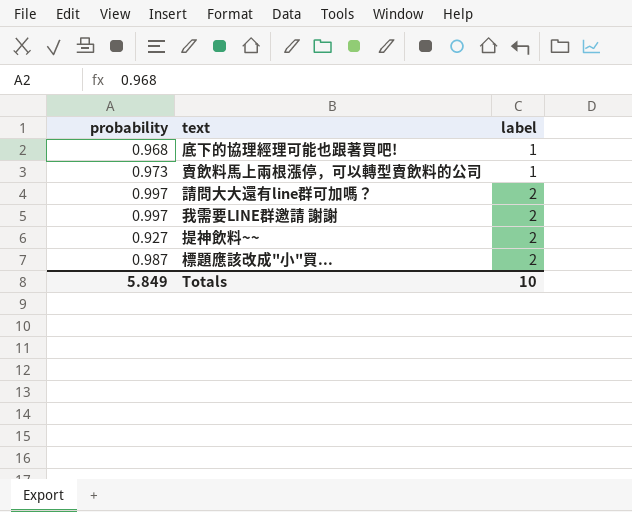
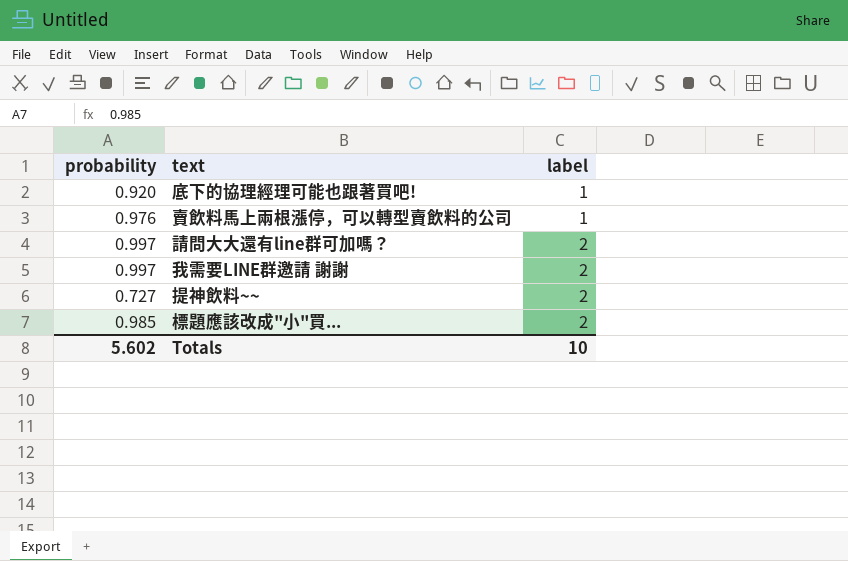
底下的協理經理可能也跟著買吧! | probability: 0.968 -> 0.920
賣飲料馬上兩根漲停，可以轉型賣飲料的公司 | probability: 0.973 -> 0.976
提神飲料~~ | probability: 0.927 -> 0.727
標題應該改成"小"買... | probability: 0.987 -> 0.985
Totals | probability: 5.849 -> 5.602

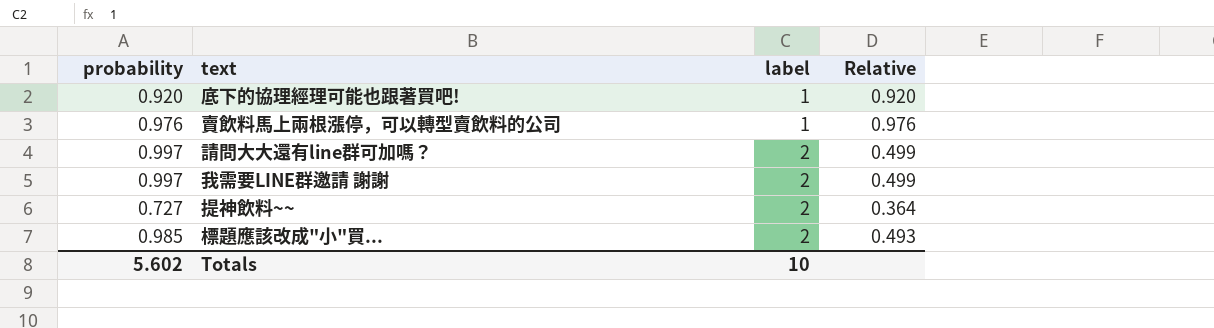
column Relative | formula: none -> [probability] / [label]

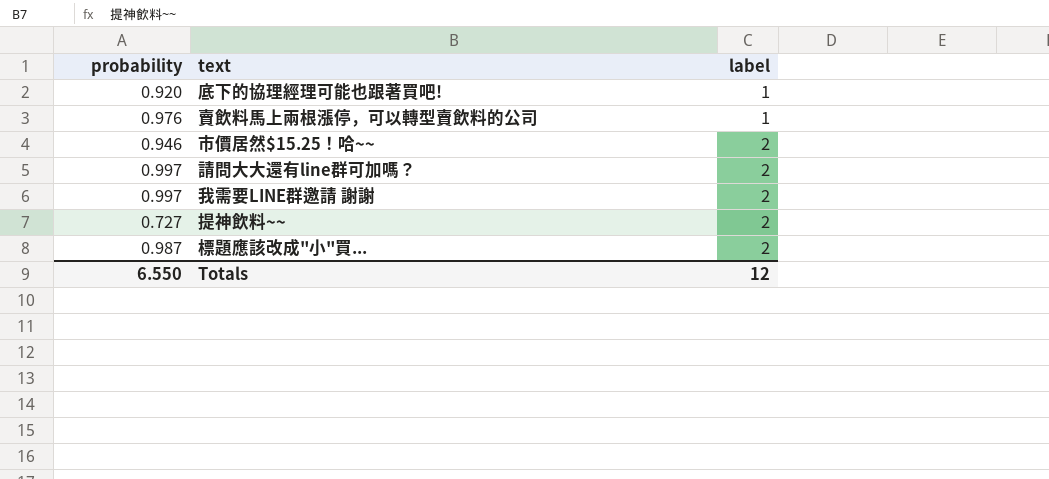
column Relative | formula: [probability] / [label] -> none
row 市價居然$15.25！哈~~: none -> 0.946 | 2
標題應該改成"小"買... | probability: 0.985 -> 0.987
Totals | probability: 5.602 -> 6.550
Totals | label: 10 -> 12

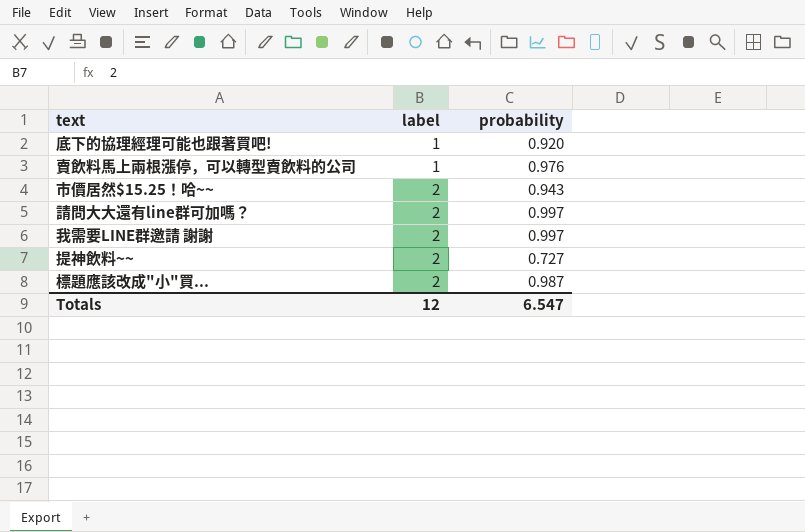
column probability | position: 1 -> 3
市價居然$15.25！哈~~ | probability: 0.946 -> 0.943
Totals | probability: 6.550 -> 6.547

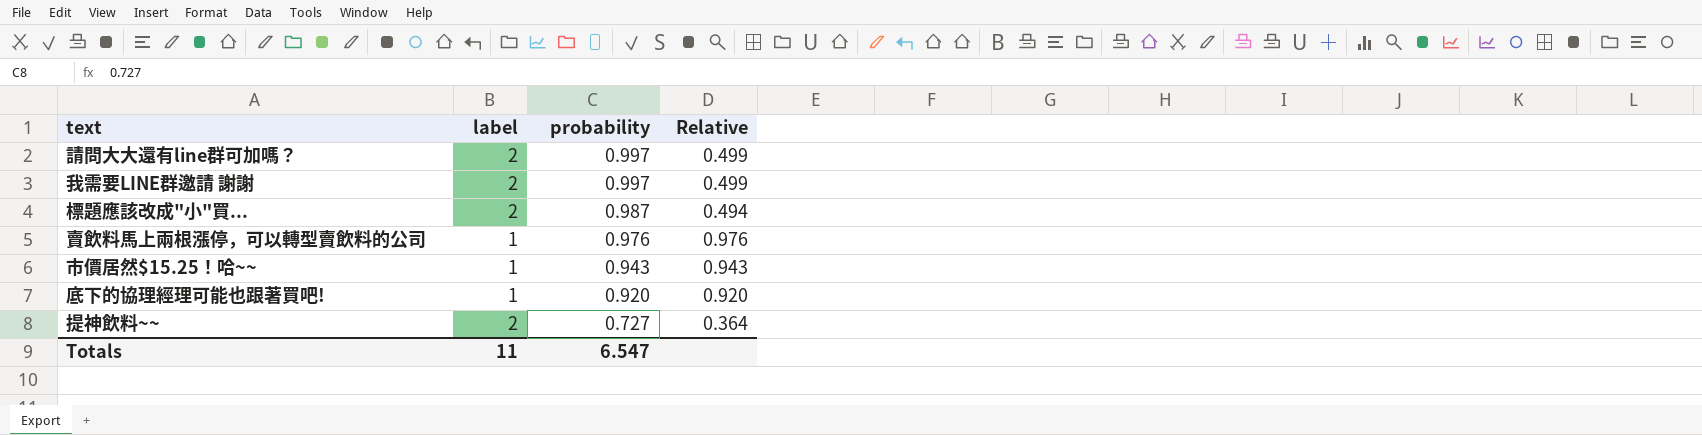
row order: label ascending -> probability descending
column Relative | formula: none -> [probability] / [label]
市價居然$15.25！哈~~ | label: 2 -> 1
Totals | label: 12 -> 11

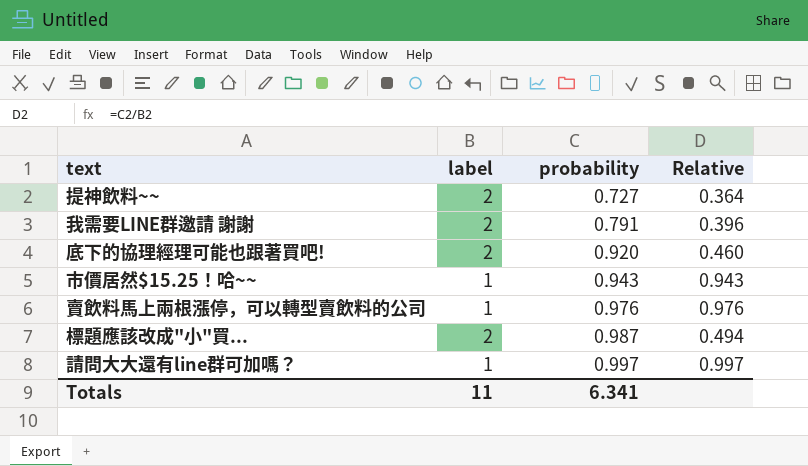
row order: probability descending -> probability ascending
我需要LINE群邀請 謝謝 | probability: 0.997 -> 0.791
我需要LINE群邀請 謝謝 | Relative: 0.499 -> 0.396
底下的協理經理可能也跟著買吧! | label: 1 -> 2
底下的協理經理可能也跟著買吧! | Relative: 0.920 -> 0.460
請問大大還有line群可加嗎？ | label: 2 -> 1
請問大大還有line群可加嗎？ | Relative: 0.499 -> 0.997
Totals | probability: 6.547 -> 6.341

